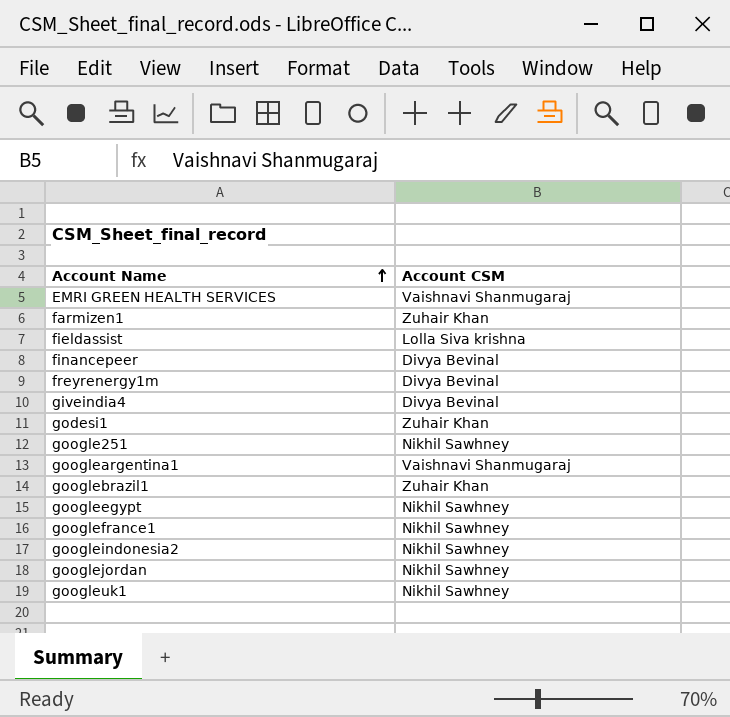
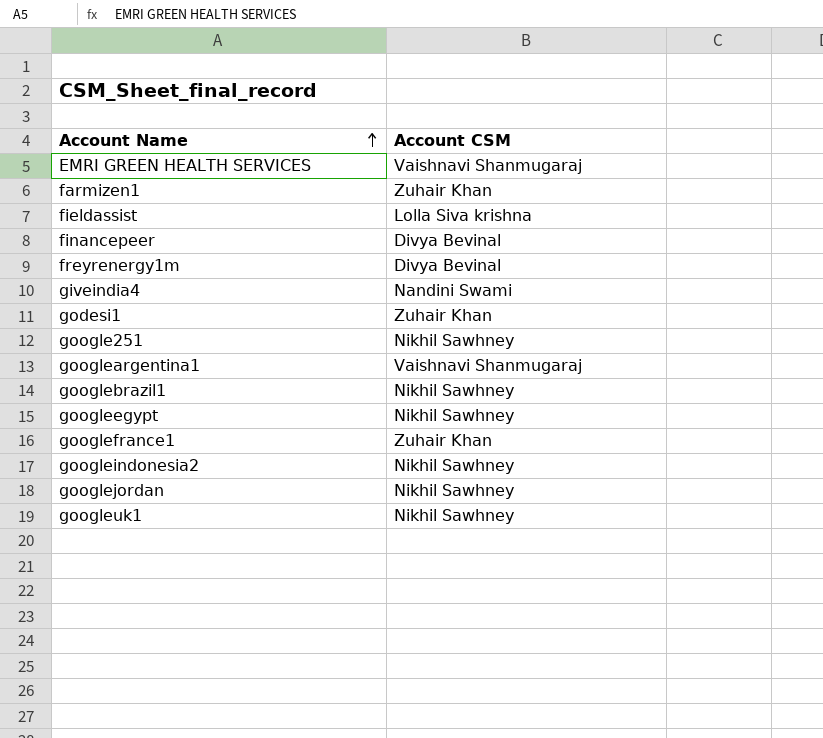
giveindia4 | Account CSM: Divya Bevinal -> Nandini Swami
googlebrazil1 | Account CSM: Zuhair Khan -> Nikhil Sawhney
googlefrance1 | Account CSM: Nikhil Sawhney -> Zuhair Khan

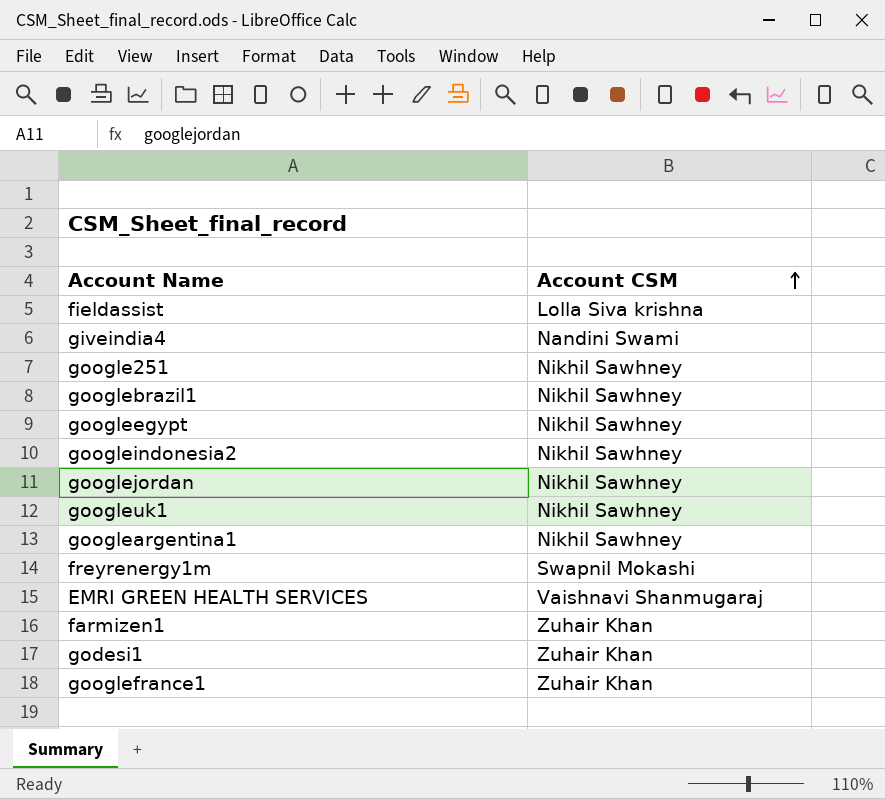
row order: Account Name ascending -> Account CSM ascending
row financepeer: Divya Bevinal -> none
googleargentina1 | Account CSM: Vaishnavi Shanmugaraj -> Nikhil Sawhney
freyrenergy1m | Account CSM: Divya Bevinal -> Swapnil Mokashi

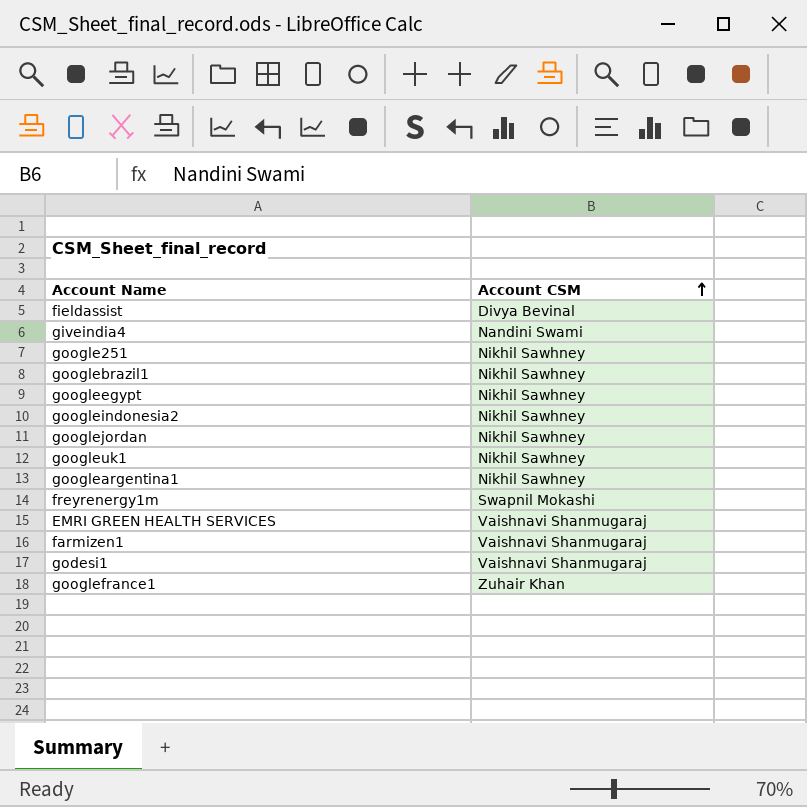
fieldassist | Account CSM: Lolla Siva krishna -> Divya Bevinal
farmizen1 | Account CSM: Zuhair Khan -> Vaishnavi Shanmugaraj
godesi1 | Account CSM: Zuhair Khan -> Vaishnavi Shanmugaraj

